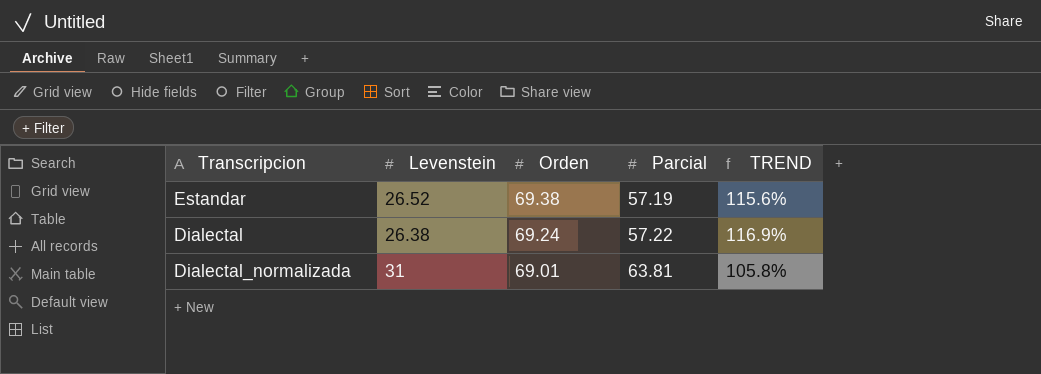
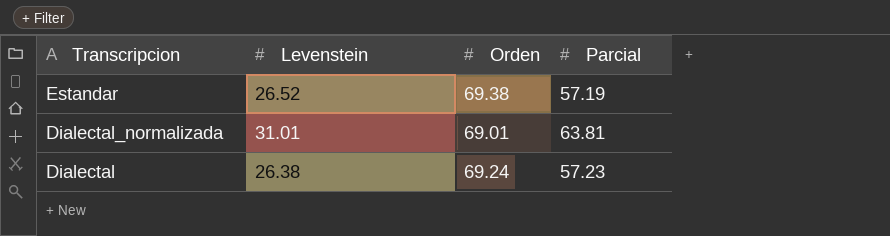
row order: Orden descending -> Transcripcion descending
column TREND | formula: ([Parcial] - [Levenstein]) / [Levenstein] -> none
Dialectal_normalizada | Levenstein: 31 -> 31.01
Dialectal | Parcial: 57.22 -> 57.23

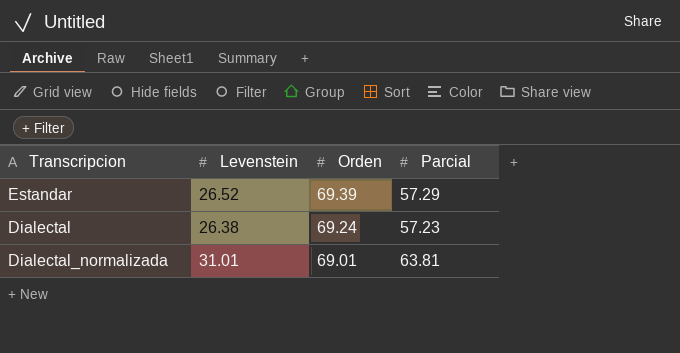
row order: Transcripcion descending -> Orden descending
Estandar | Orden: 69.38 -> 69.39
Estandar | Parcial: 57.19 -> 57.29

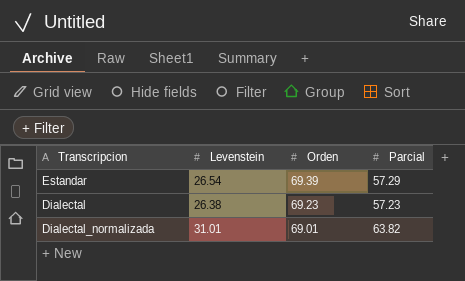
Estandar | Levenstein: 26.52 -> 26.54
Dialectal | Orden: 69.24 -> 69.23
Dialectal_normalizada | Parcial: 63.81 -> 63.82

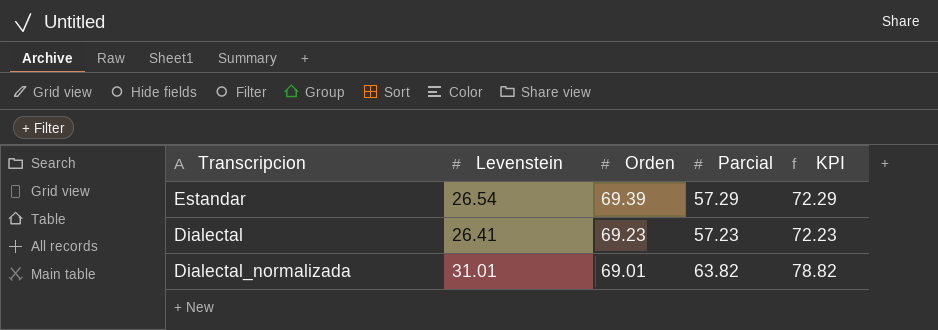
column KPI | formula: none -> [Parcial] + 15
Dialectal | Levenstein: 26.38 -> 26.41

